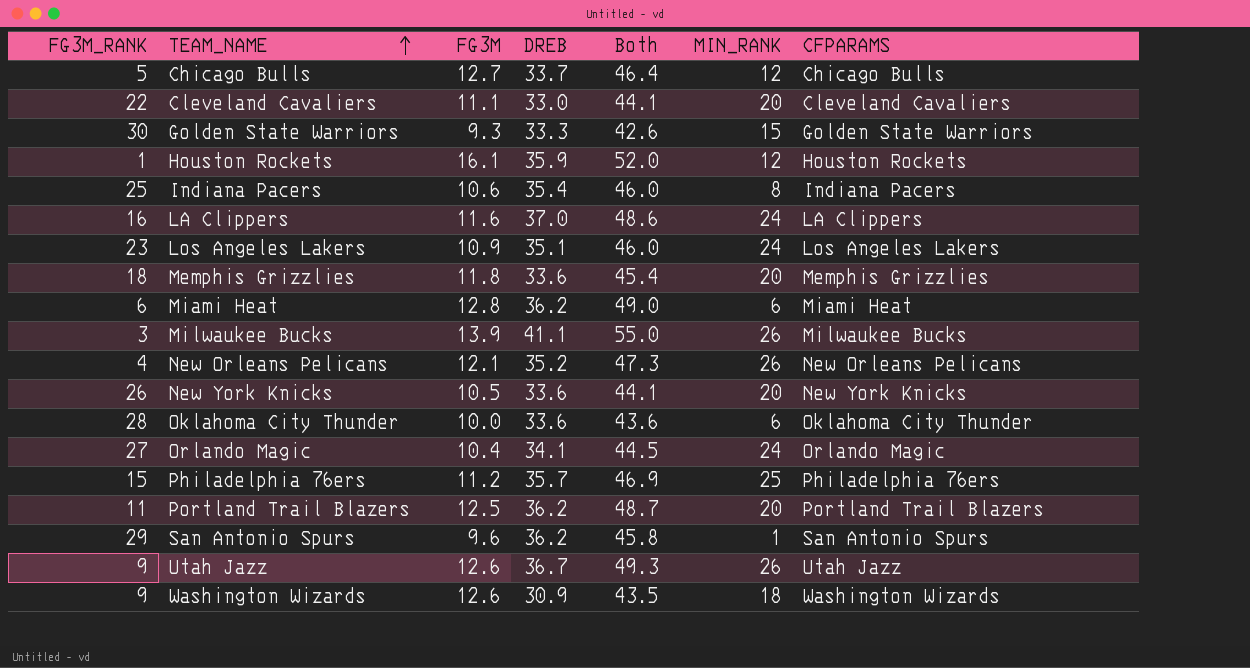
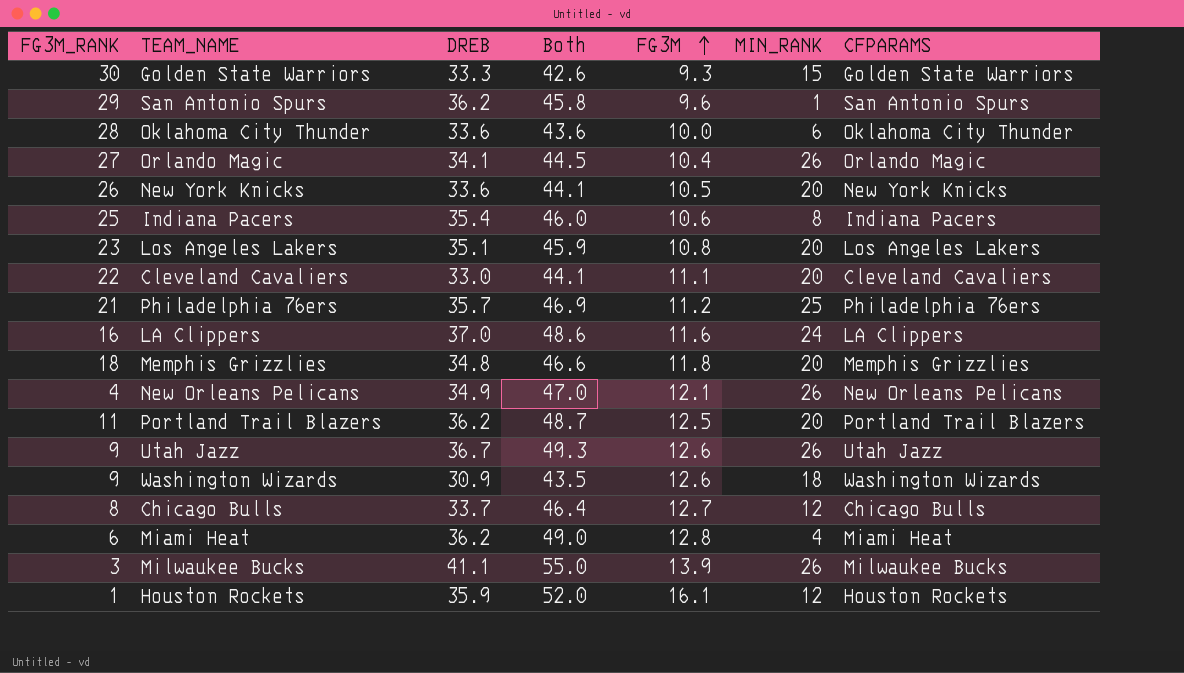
row order: TEAM_NAME ascending -> FG3M ascending
column FG3M | position: 3 -> 5
Orlando Magic | MIN_RANK: 24 -> 26
Los Angeles Lakers | Both: 46.0 -> 45.9
Los Angeles Lakers | FG3M: 10.9 -> 10.8
Los Angeles Lakers | MIN_RANK: 24 -> 20
Philadelphia 76ers | FG3M_RANK: 15 -> 21
Memphis Grizzlies | DREB: 33.6 -> 34.8
Memphis Grizzlies | Both: 45.4 -> 46.6
New Orleans Pelicans | DREB: 35.2 -> 34.9
New Orleans Pelicans | Both: 47.3 -> 47.0
Chicago Bulls | FG3M_RANK: 5 -> 8
Miami Heat | MIN_RANK: 6 -> 4

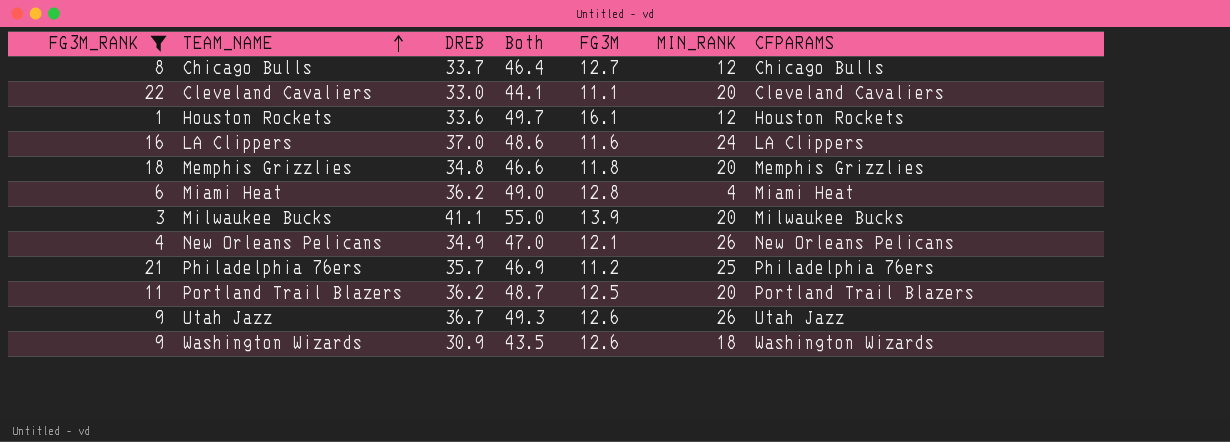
filter: none -> FG3M_RANK <= 22
row order: FG3M ascending -> TEAM_NAME ascending
Houston Rockets | DREB: 35.9 -> 33.6
Houston Rockets | Both: 52.0 -> 49.7
Milwaukee Bucks | MIN_RANK: 26 -> 20

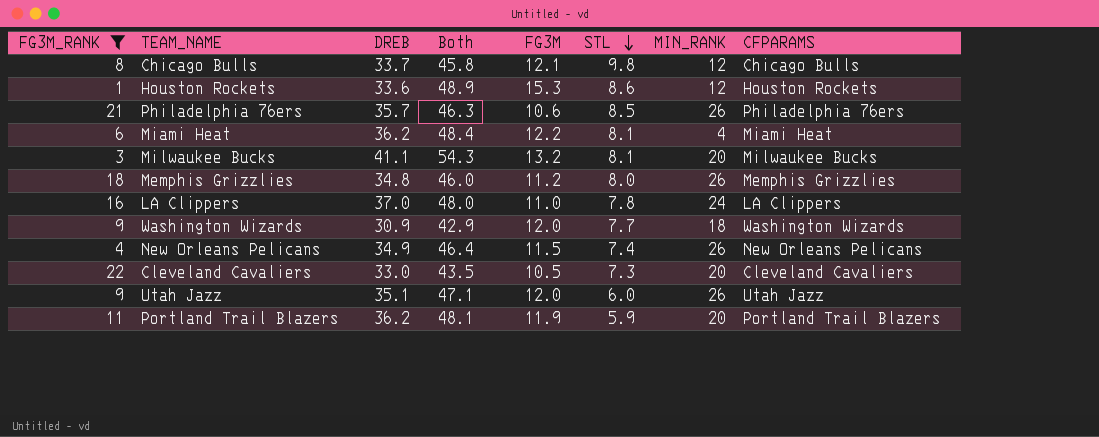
row order: TEAM_NAME ascending -> STL descending
column STL | position: none -> 6
Chicago Bulls | Both: 46.4 -> 45.8
Chicago Bulls | FG3M: 12.7 -> 12.1
Houston Rockets | Both: 49.7 -> 48.9
Houston Rockets | FG3M: 16.1 -> 15.3
Philadelphia 76ers | Both: 46.9 -> 46.3
Philadelphia 76ers | FG3M: 11.2 -> 10.6
Philadelphia 76ers | MIN_RANK: 25 -> 26
Miami Heat | Both: 49.0 -> 48.4
Miami Heat | FG3M: 12.8 -> 12.2
Milwaukee Bucks | Both: 55.0 -> 54.3
Milwaukee Bucks | FG3M: 13.9 -> 13.2
Memphis Grizzlies | Both: 46.6 -> 46.0
Memphis Grizzlies | FG3M: 11.8 -> 11.2
Memphis Grizzlies | MIN_RANK: 20 -> 26
LA Clippers | Both: 48.6 -> 48.0
LA Clippers | FG3M: 11.6 -> 11.0
Washington Wizards | Both: 43.5 -> 42.9
Washington Wizards | FG3M: 12.6 -> 12.0
New Orleans Pelicans | Both: 47.0 -> 46.4
New Orleans Pelicans | FG3M: 12.1 -> 11.5
Cleveland Cavaliers | Both: 44.1 -> 43.5
Cleveland Cavaliers | FG3M: 11.1 -> 10.5
Utah Jazz | DREB: 36.7 -> 35.1
Utah Jazz | Both: 49.3 -> 47.1
Utah Jazz | FG3M: 12.6 -> 12.0
Portland Trail Blazers | Both: 48.7 -> 48.1
Portland Trail Blazers | FG3M: 12.5 -> 11.9

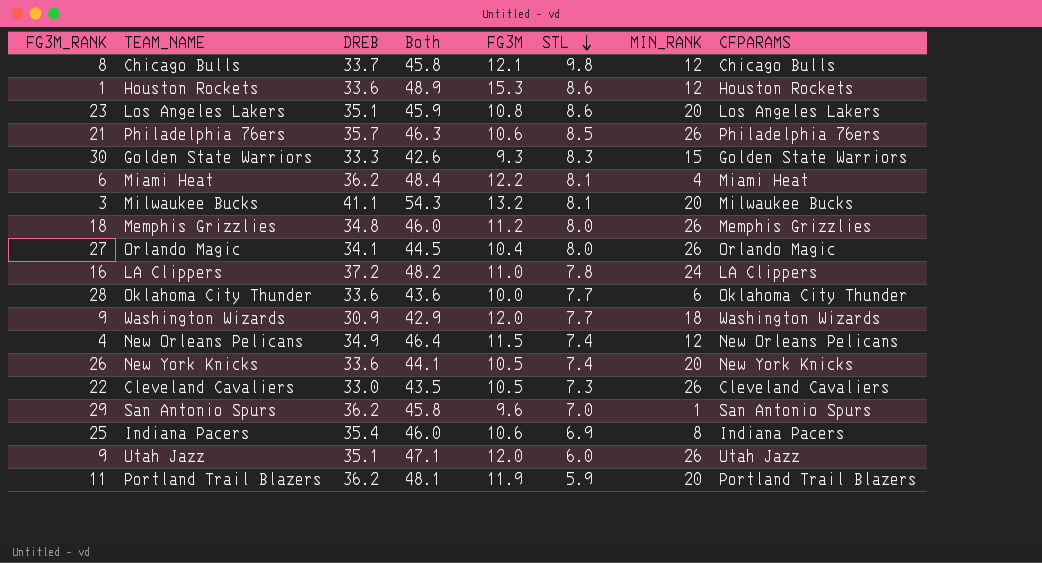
filter: FG3M_RANK <= 22 -> none
LA Clippers | DREB: 37.0 -> 37.2
LA Clippers | Both: 48.0 -> 48.2
New Orleans Pelicans | MIN_RANK: 26 -> 12
Cleveland Cavaliers | MIN_RANK: 20 -> 26

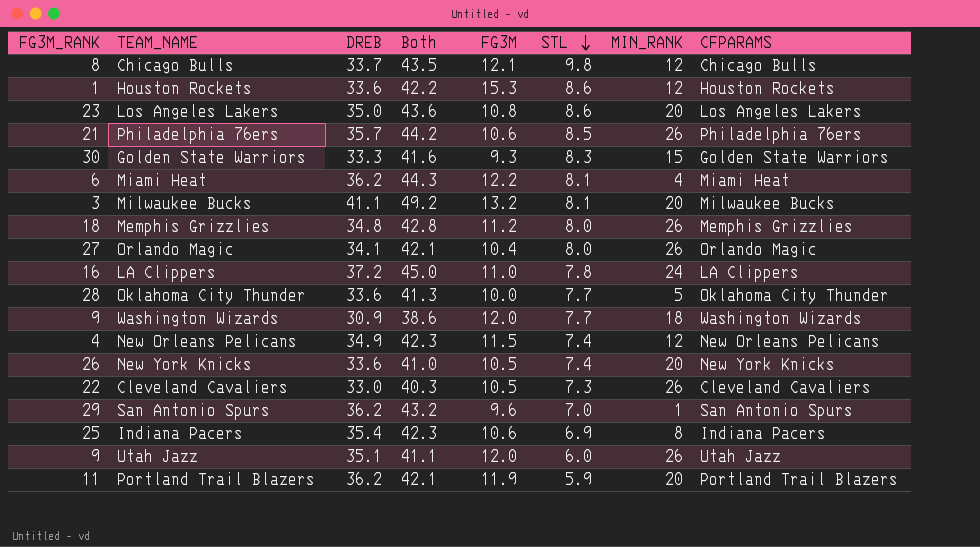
column Both | formula: [DREB] + [FG3M] -> [DREB] + [STL]
Los Angeles Lakers | DREB: 35.1 -> 35.0
Oklahoma City Thunder | MIN_RANK: 6 -> 5

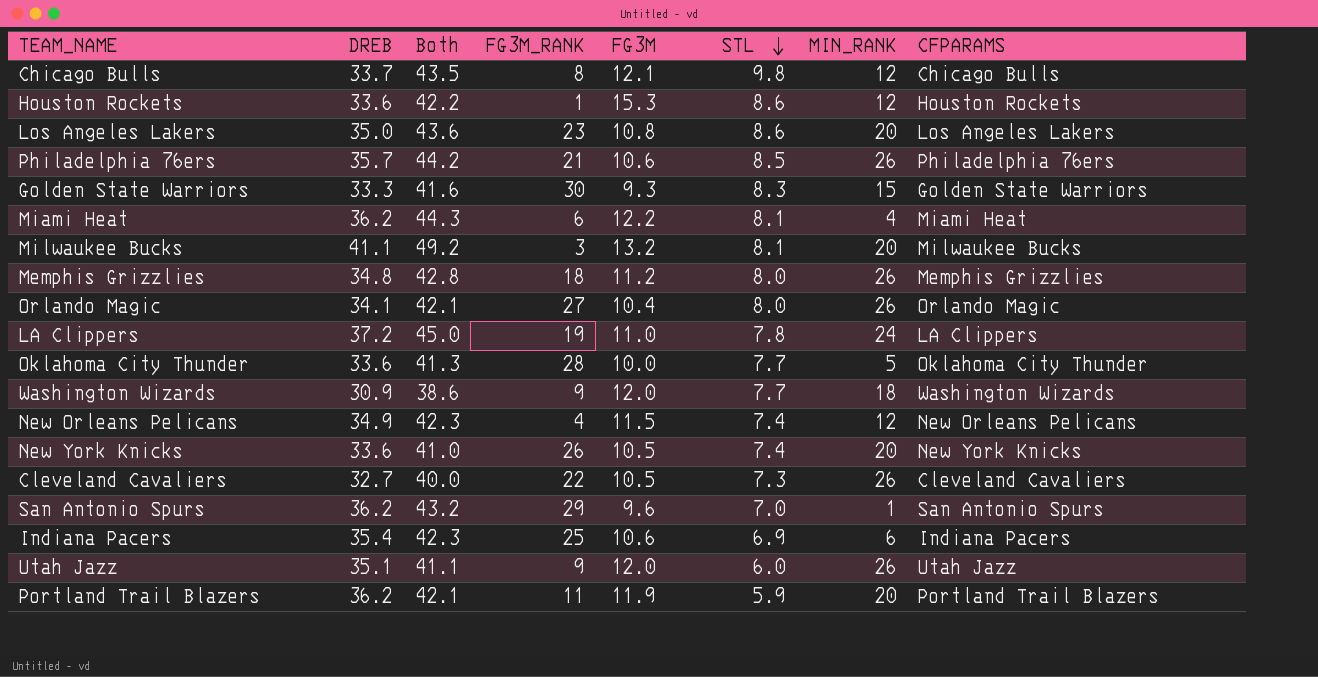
column FG3M_RANK | position: 1 -> 4
LA Clippers | FG3M_RANK: 16 -> 19
Cleveland Cavaliers | DREB: 33.0 -> 32.7
Cleveland Cavaliers | Both: 40.3 -> 40.0
Indiana Pacers | MIN_RANK: 8 -> 6

